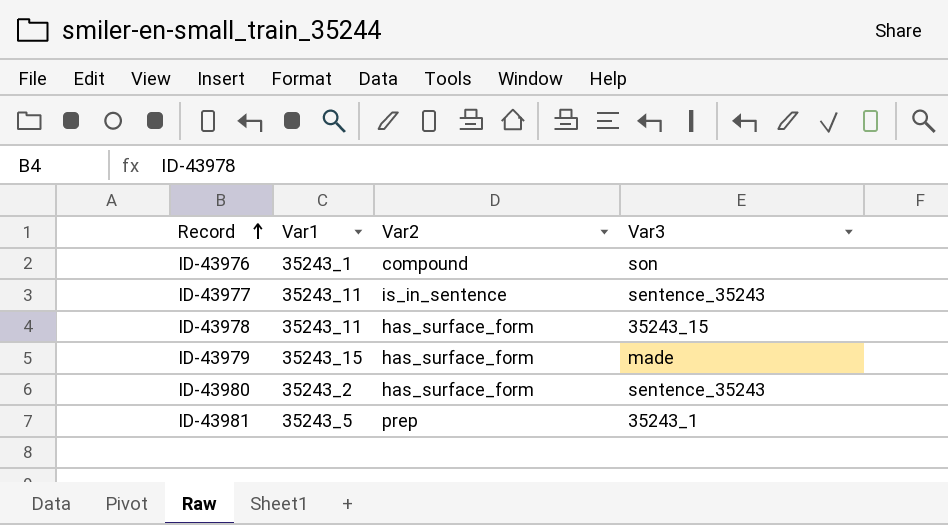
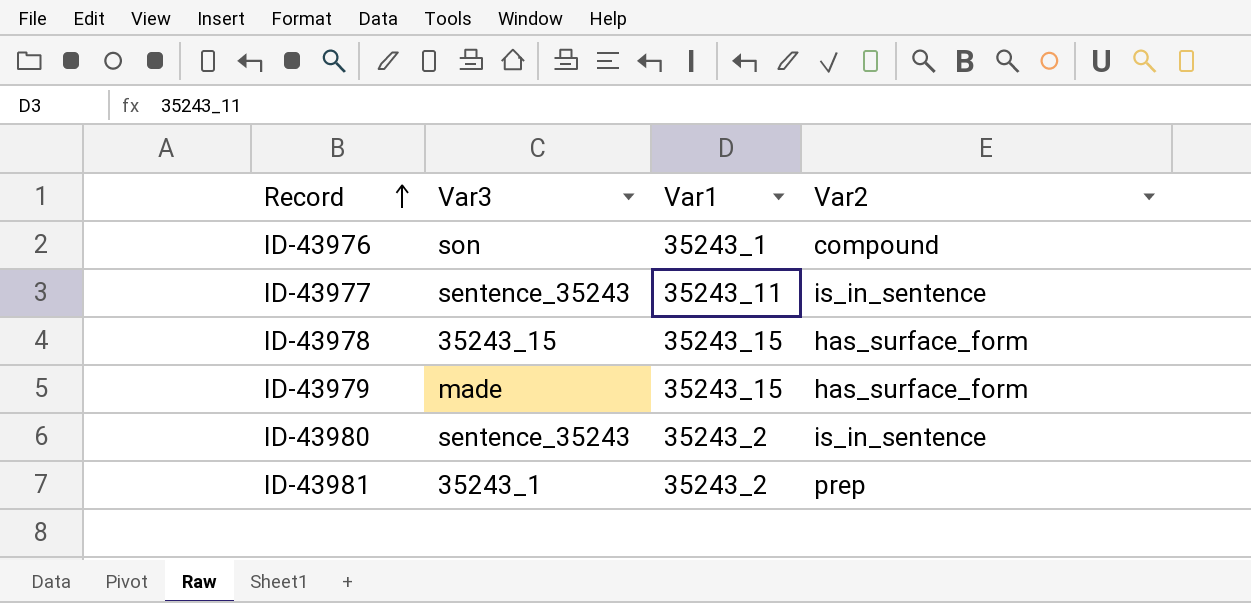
column Var3 | position: 4 -> 2
ID-43978 | Var1: 35243_11 -> 35243_15
ID-43980 | Var2: has_surface_form -> is_in_sentence
ID-43981 | Var1: 35243_5 -> 35243_2

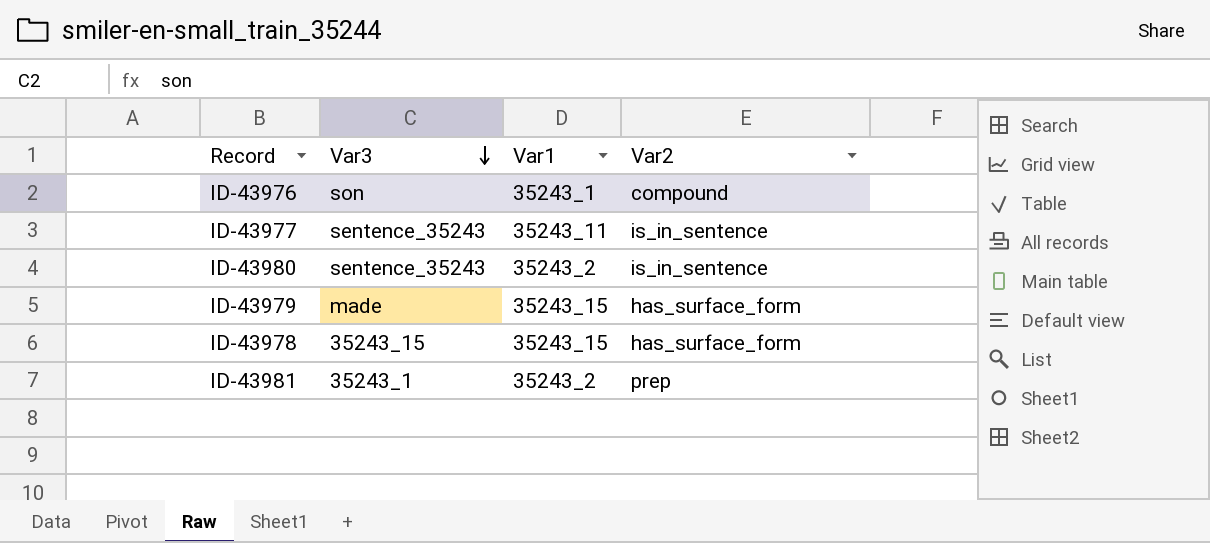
row order: Record ascending -> Var3 descending

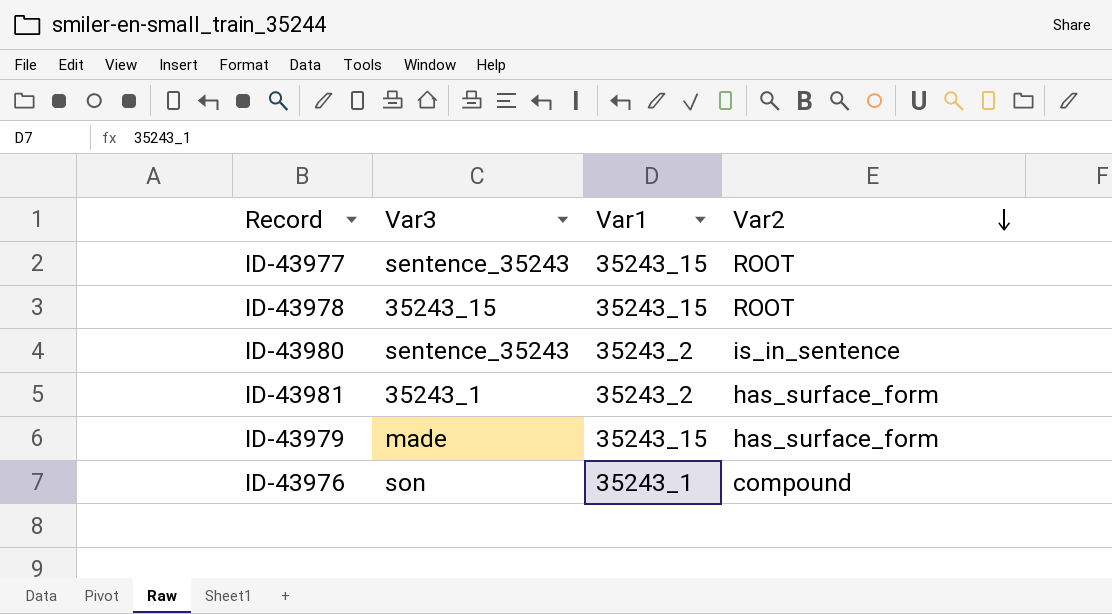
row order: Var3 descending -> Var2 descending
ID-43977 | Var1: 35243_11 -> 35243_15
ID-43977 | Var2: is_in_sentence -> ROOT
ID-43978 | Var2: has_surface_form -> ROOT
ID-43981 | Var2: prep -> has_surface_form

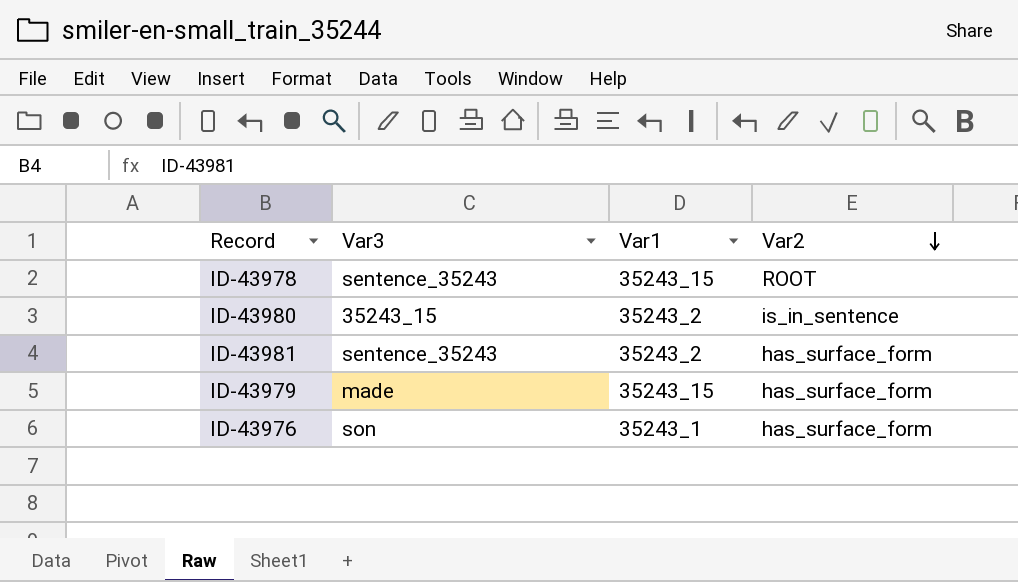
row ID-43977: sentence_35243 | 35243_15 | ROOT -> none
ID-43978 | Var3: 35243_15 -> sentence_35243
ID-43980 | Var3: sentence_35243 -> 35243_15
ID-43981 | Var3: 35243_1 -> sentence_35243
ID-43976 | Var2: compound -> has_surface_form

